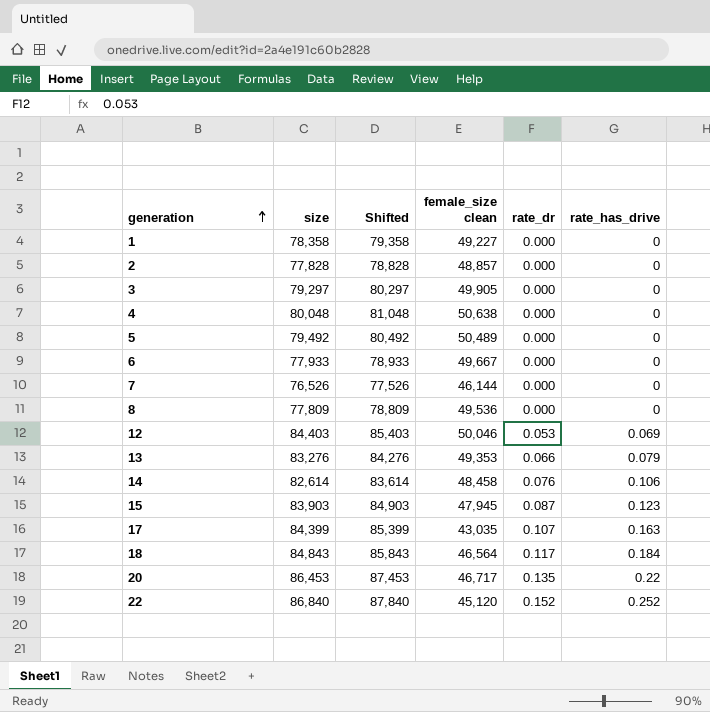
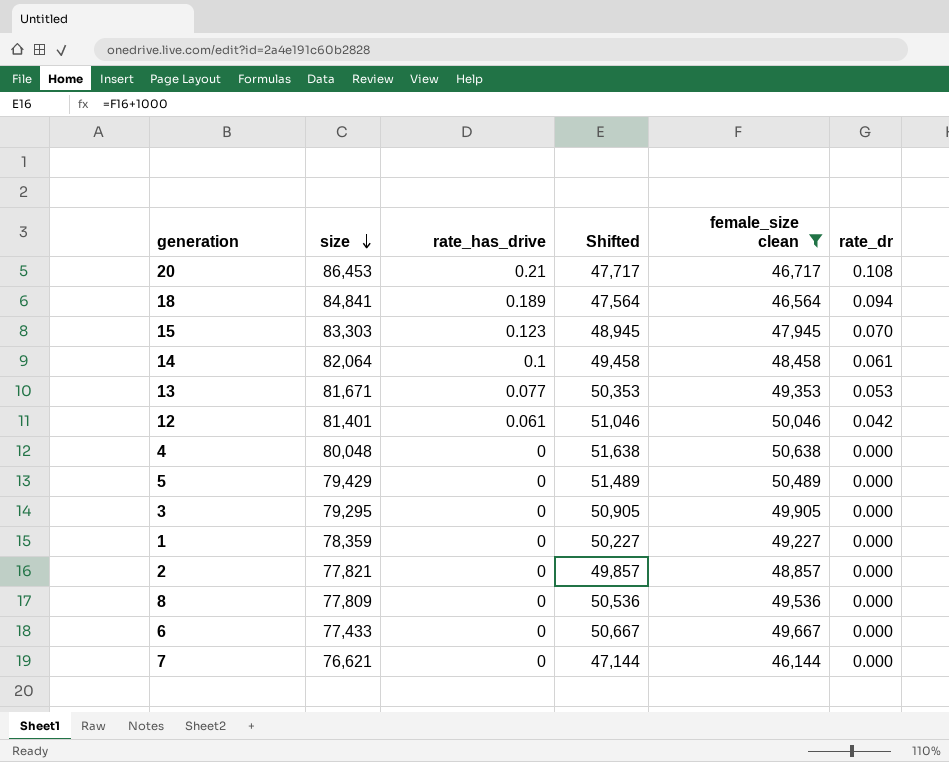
filter: none -> female_size clean >= 46,144
row order: generation ascending -> size descending
column rate_has_drive | position: 6 -> 3
column Shifted | formula: [size] + 1000 -> [female_size clean] + 1000
20 | rate_has_drive: 0.22 -> 0.21
20 | rate_dr: 0.135 -> 0.108
18 | size: 84,843 -> 84,841
18 | rate_has_drive: 0.184 -> 0.189
18 | rate_dr: 0.117 -> 0.094
15 | size: 83,903 -> 83,303
15 | rate_dr: 0.087 -> 0.070
14 | size: 82,614 -> 82,064
14 | rate_has_drive: 0.106 -> 0.1
14 | rate_dr: 0.076 -> 0.061
13 | size: 83,276 -> 81,671
13 | rate_has_drive: 0.079 -> 0.077
13 | rate_dr: 0.066 -> 0.053
12 | size: 84,403 -> 81,401
12 | rate_has_drive: 0.069 -> 0.061
12 | rate_dr: 0.053 -> 0.042
5 | size: 79,492 -> 79,429
3 | size: 79,297 -> 79,295
1 | size: 78,358 -> 78,359
2 | size: 77,828 -> 77,821
6 | size: 77,933 -> 77,433
7 | size: 76,526 -> 76,621

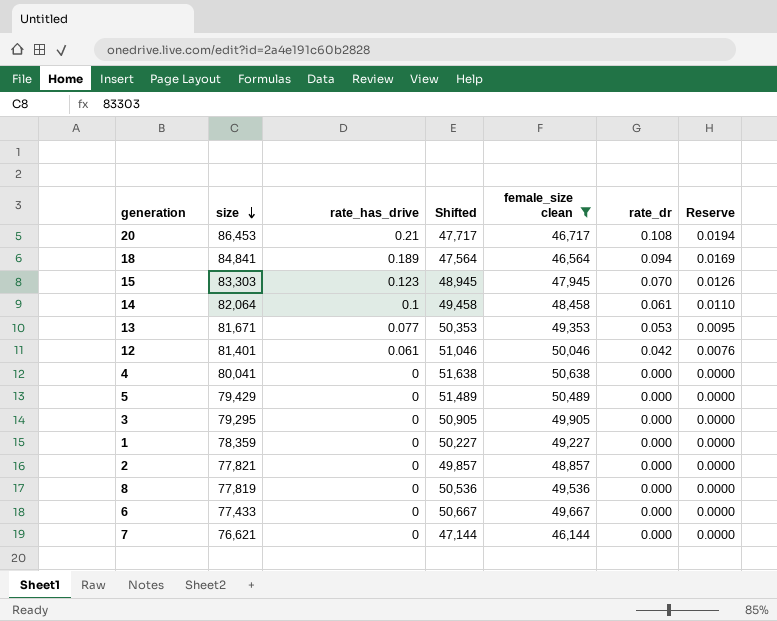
column Reserve | formula: none -> [rate_dr] * 0.18
4 | size: 80,048 -> 80,041
8 | size: 77,809 -> 77,819

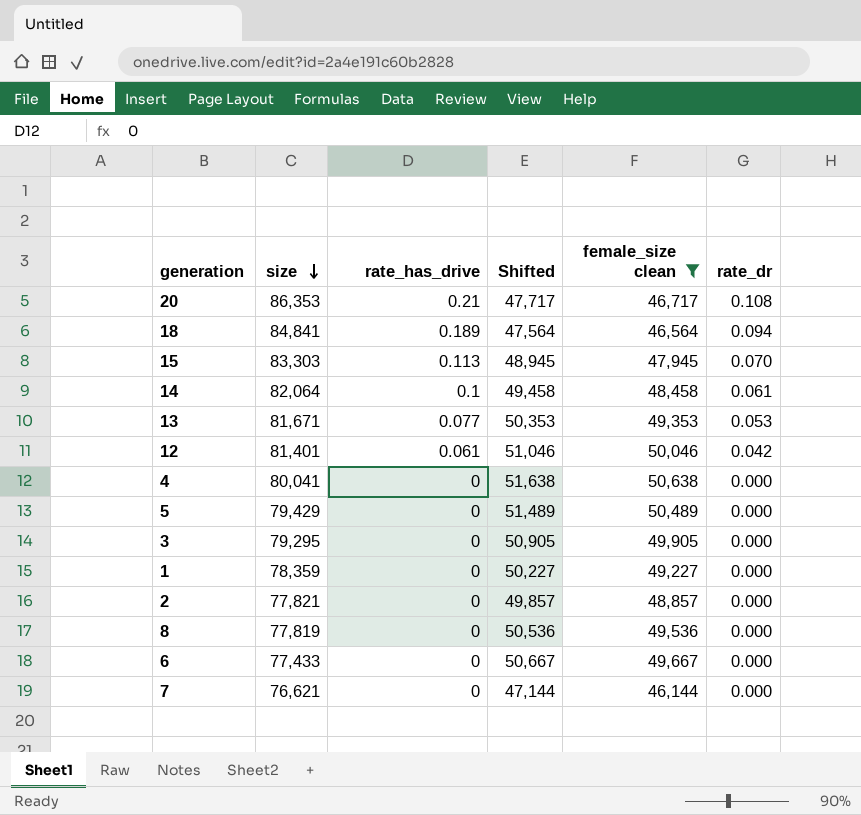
column Reserve | formula: [rate_dr] * 0.18 -> none
20 | size: 86,453 -> 86,353
15 | rate_has_drive: 0.123 -> 0.113

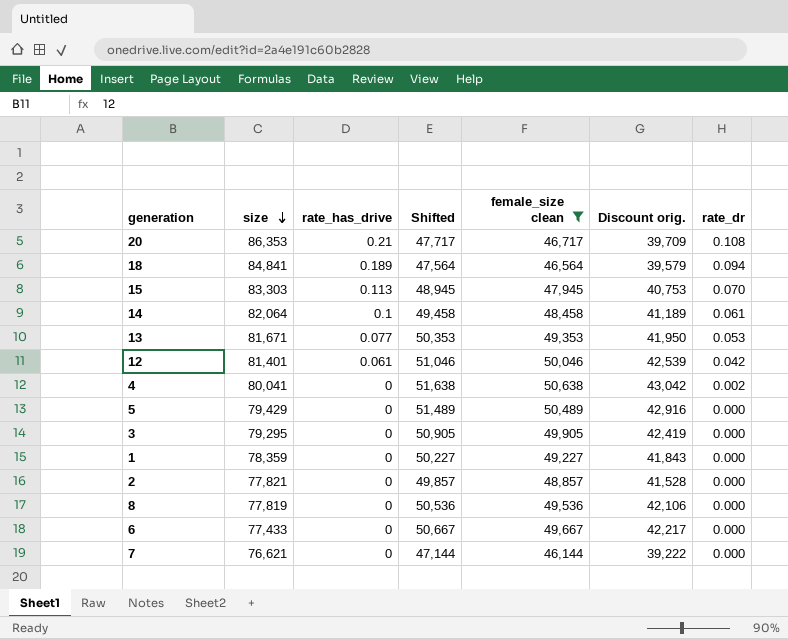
column Discount orig. | formula: none -> [female_size clean] * 0.85
4 | rate_dr: 0.000 -> 0.002

